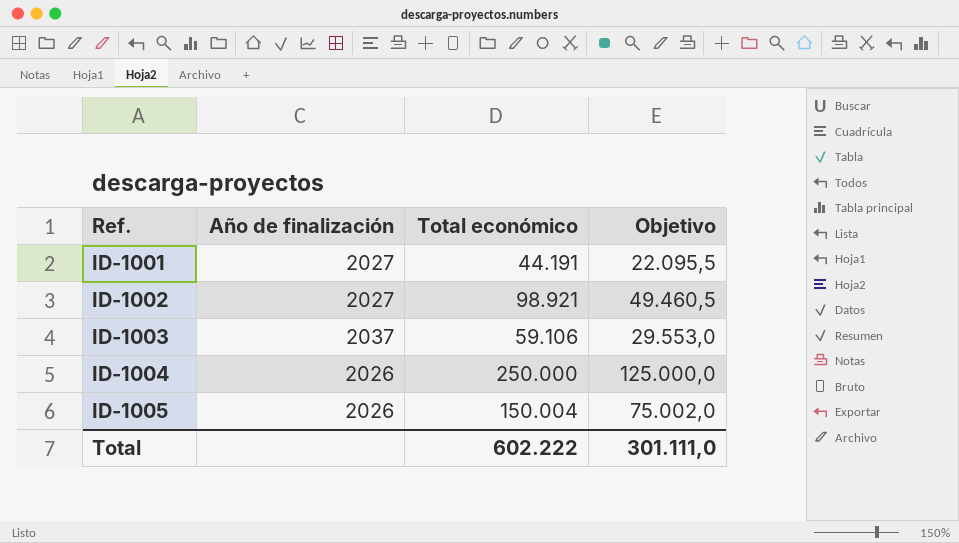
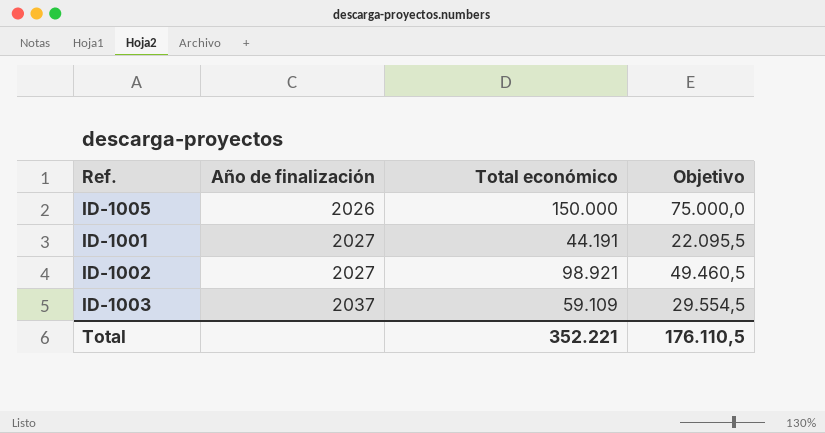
row order: Ref. ascending -> Año de finalización ascending
row ID-1004: 2026 | 250.000 | 125.000,0 -> none
ID-1005 | Total económico: 150.004 -> 150.000
ID-1005 | Objetivo: 75.002,0 -> 75.000,0
ID-1003 | Total económico: 59.106 -> 59.109
ID-1003 | Objetivo: 29.553,0 -> 29.554,5
Total | Total económico: 602.222 -> 352.221
Total | Objetivo: 301.111,0 -> 176.110,5

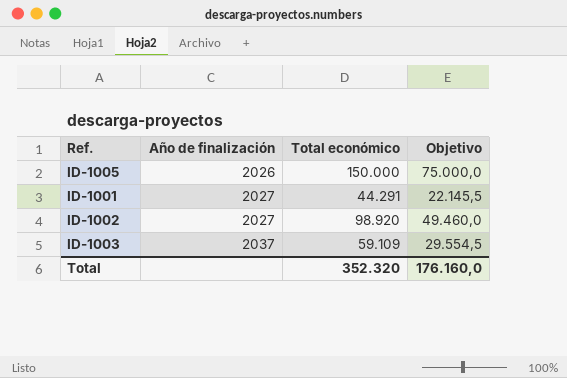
ID-1001 | Total económico: 44.191 -> 44.291
ID-1001 | Objetivo: 22.095,5 -> 22.145,5
ID-1002 | Total económico: 98.921 -> 98.920
ID-1002 | Objetivo: 49.460,5 -> 49.460,0
Total | Total económico: 352.221 -> 352.320
Total | Objetivo: 176.110,5 -> 176.160,0

